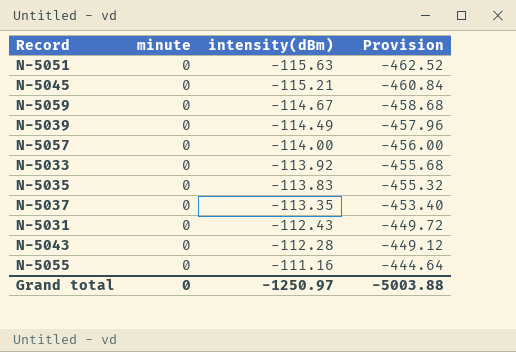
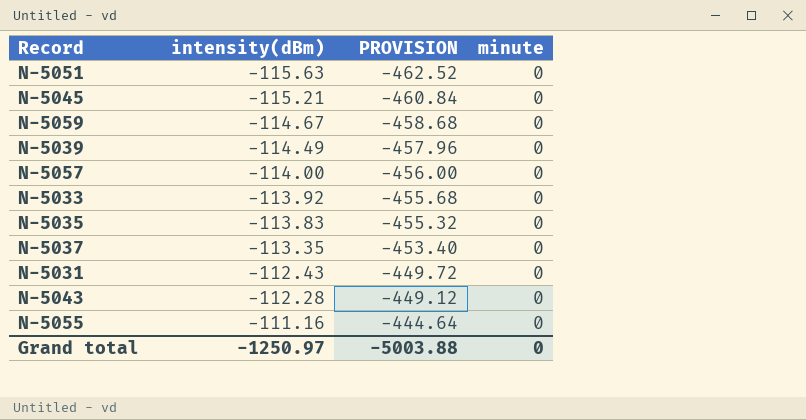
column name: Provision -> PROVISION
column minute | position: 2 -> 4

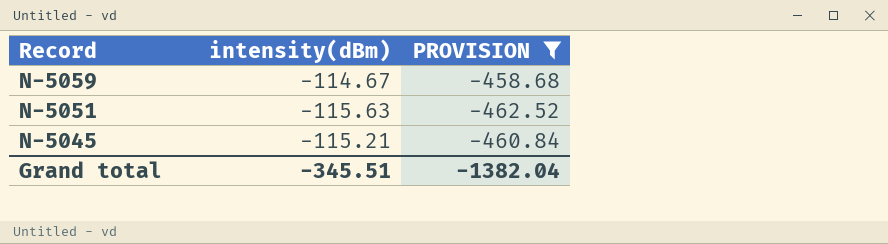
filter: none -> PROVISION <= -458.68
row order: intensity(dBm) ascending -> Record descending
column minute | position: 4 -> none
Grand total | intensity(dBm): -1250.97 -> -345.51
Grand total | PROVISION: -5003.88 -> -1382.04

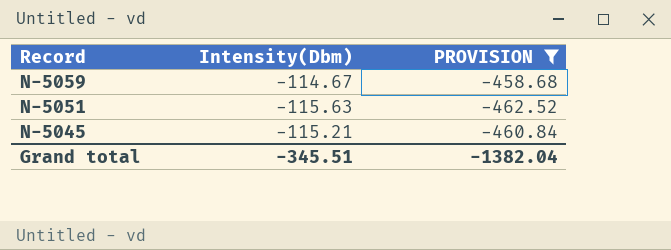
column name: intensity(dBm) -> Intensity(Dbm)

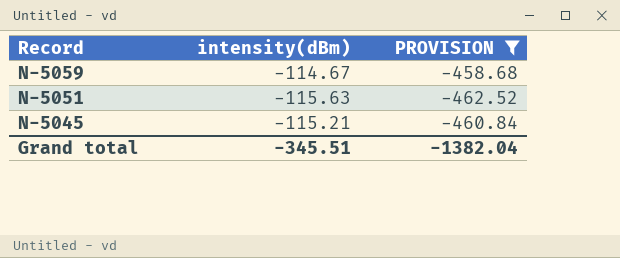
column name: Intensity(Dbm) -> intensity(dBm)

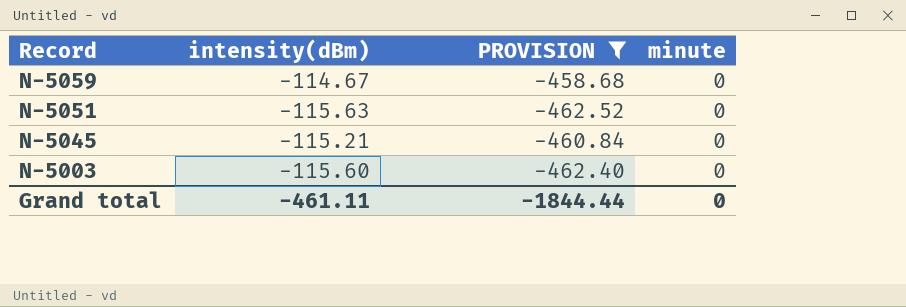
column minute | position: none -> 4
row N-5003: none -> -115.60 | -462.40 | 0
Grand total | intensity(dBm): -345.51 -> -461.11
Grand total | PROVISION: -1382.04 -> -1844.44

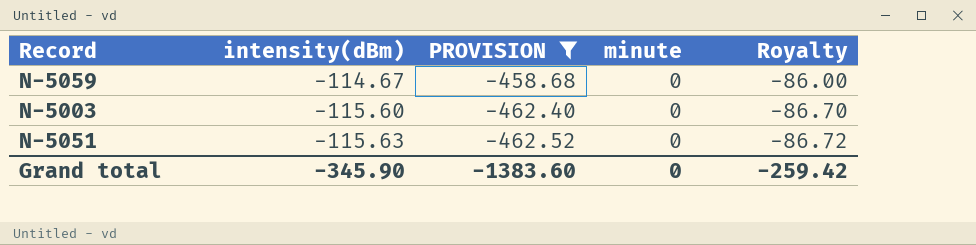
row order: Record descending -> intensity(dBm) descending
column Royalty | formula: none -> [intensity(dBm)] * 0.75
row N-5045: -115.21 | -460.84 | 0 -> none
Grand total | intensity(dBm): -461.11 -> -345.90
Grand total | PROVISION: -1844.44 -> -1383.60

